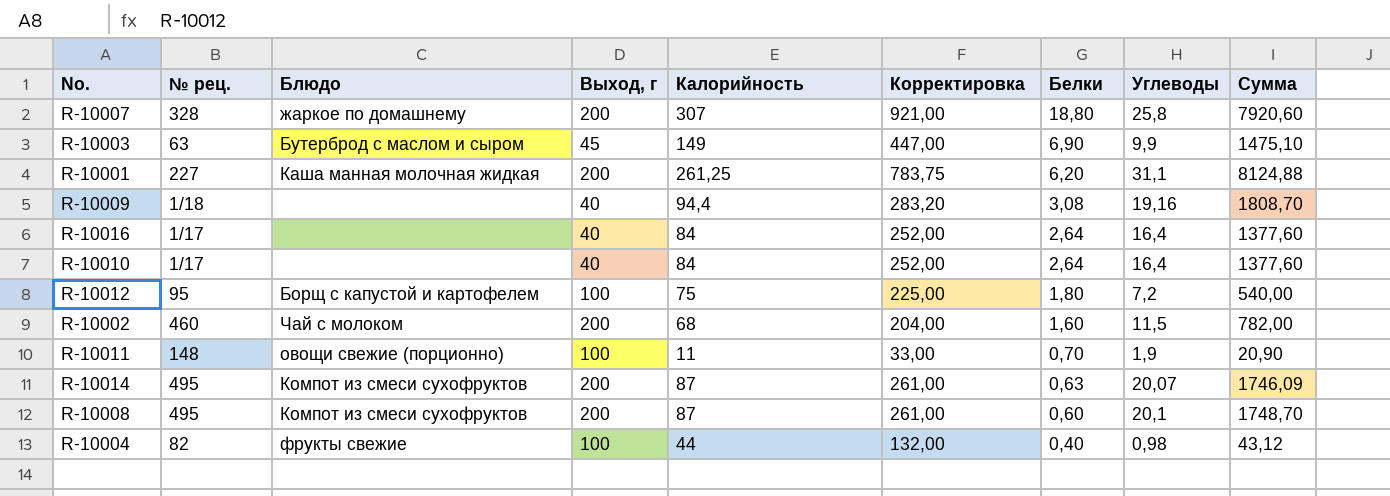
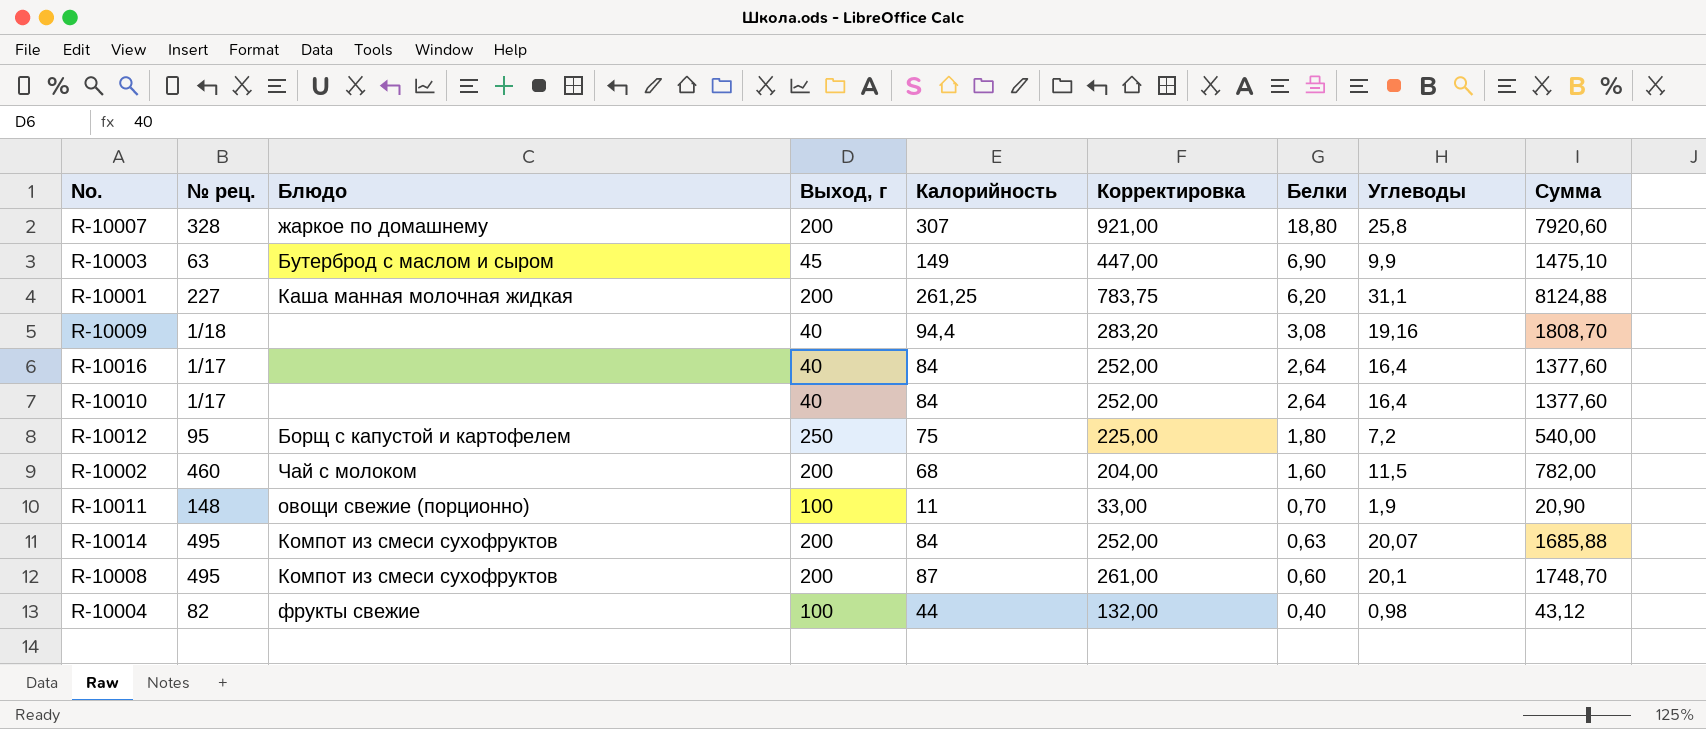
R-10012 | Выход, г: 100 -> 250
R-10014 | Калорийность: 87 -> 84
R-10014 | Корректировка: 261,00 -> 252,00
R-10014 | Сумма: 1746,09 -> 1685,88

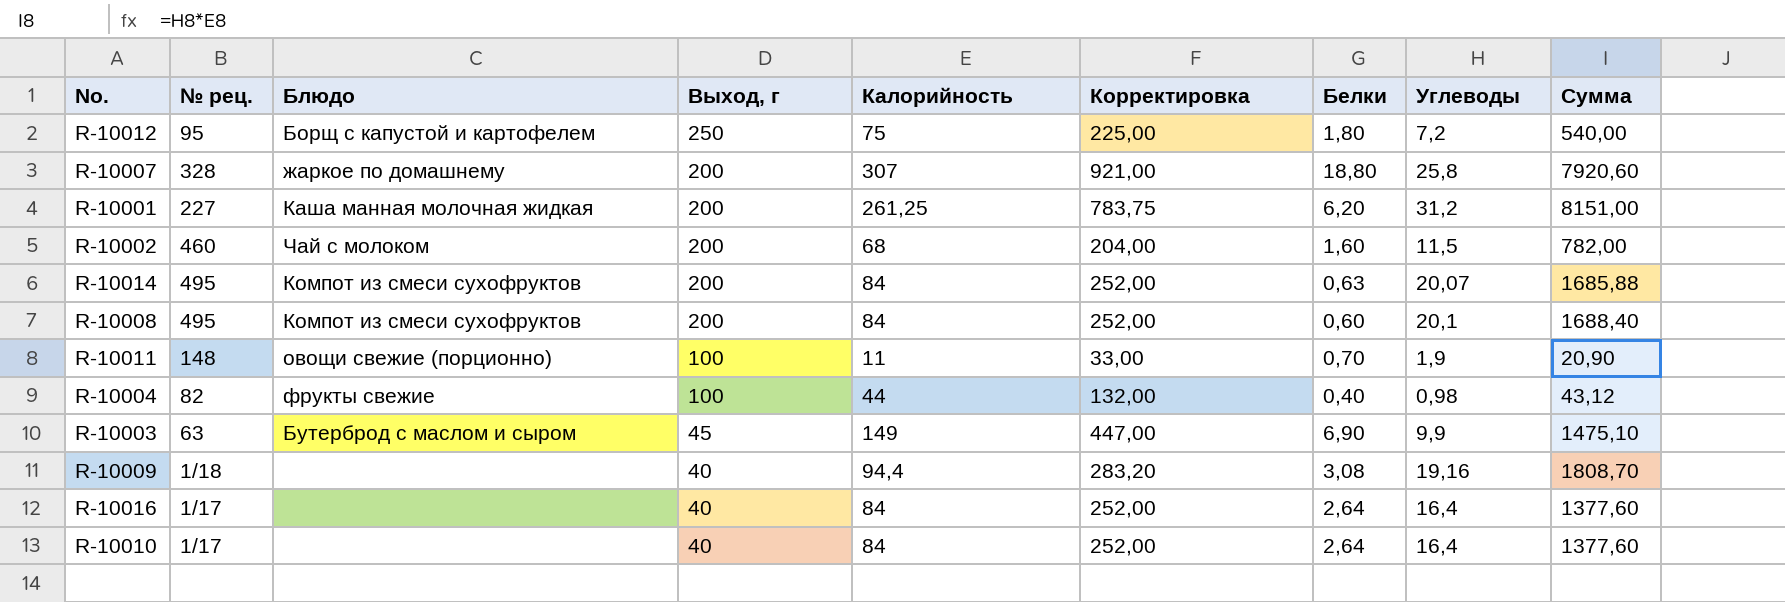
row order: Белки descending -> Выход, г descending
R-10001 | Углеводы: 31,1 -> 31,2
R-10001 | Сумма: 8124,88 -> 8151,00
R-10008 | Калорийность: 87 -> 84
R-10008 | Корректировка: 261,00 -> 252,00
R-10008 | Сумма: 1748,70 -> 1688,40

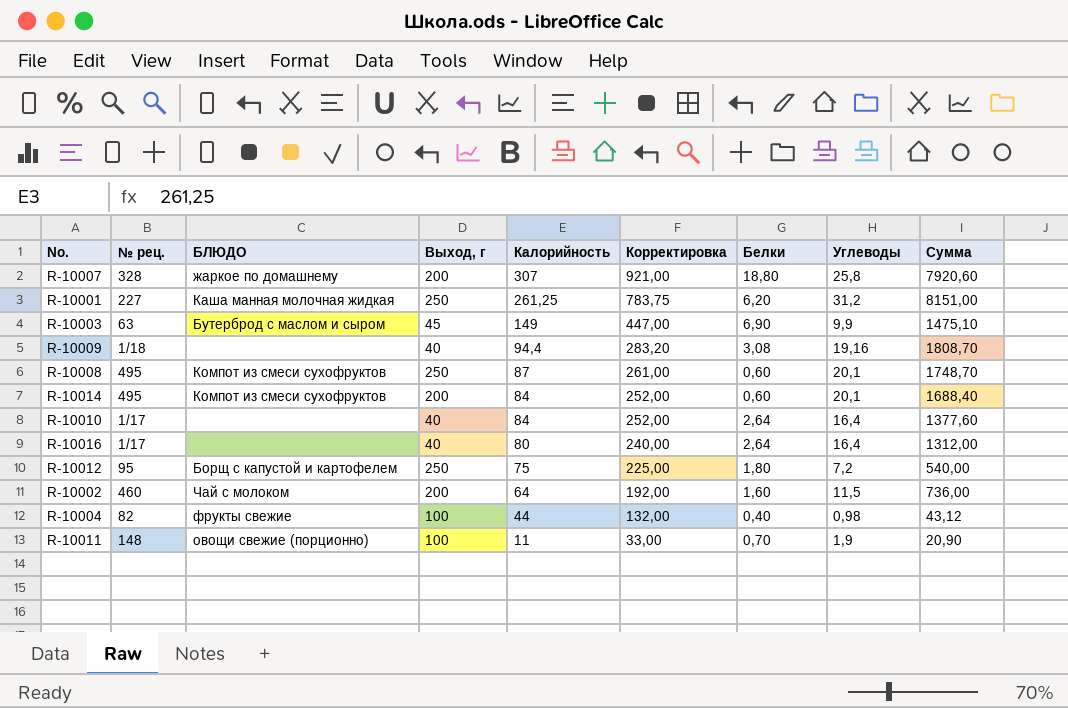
row order: Выход, г descending -> Калорийность descending
column name: Блюдо -> БЛЮДО
R-10001 | Выход, г: 200 -> 250
R-10008 | Выход, г: 200 -> 250
R-10008 | Калорийность: 84 -> 87
R-10008 | Корректировка: 252,00 -> 261,00
R-10008 | Сумма: 1688,40 -> 1748,70
R-10014 | Белки: 0,63 -> 0,60
R-10014 | Углеводы: 20,07 -> 20,1
R-10014 | Сумма: 1685,88 -> 1688,40
R-10016 | Калорийность: 84 -> 80
R-10016 | Корректировка: 252,00 -> 240,00
R-10016 | Сумма: 1377,60 -> 1312,00
R-10002 | Калорийность: 68 -> 64
R-10002 | Корректировка: 204,00 -> 192,00
R-10002 | Сумма: 782,00 -> 736,00

